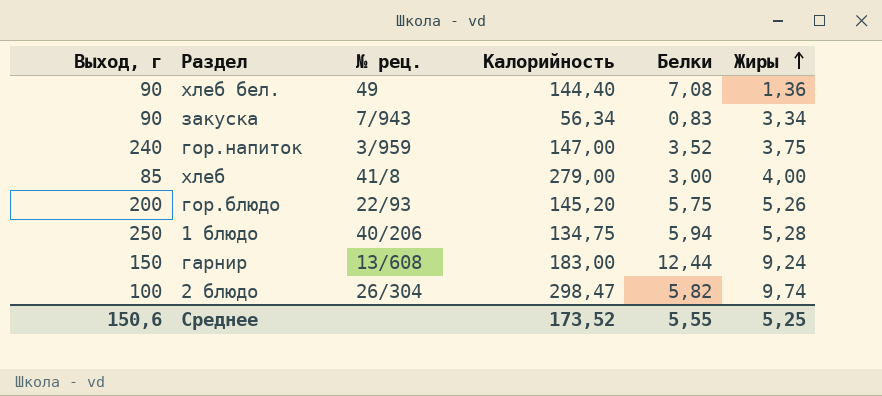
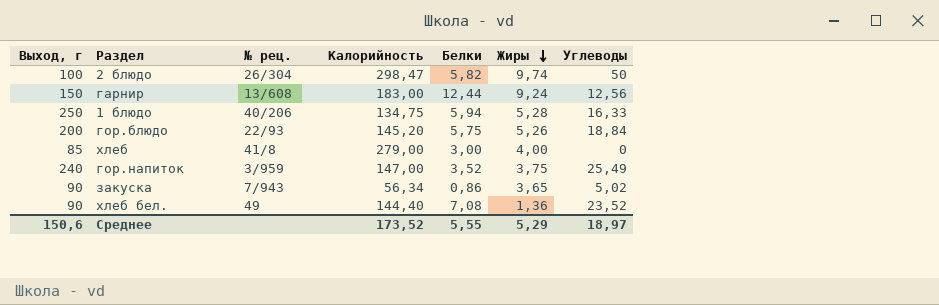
row order: Жиры ascending -> Жиры descending
column Углеводы | position: none -> 7
закуска | Белки: 0,83 -> 0,86
закуска | Жиры: 3,34 -> 3,65
Среднее | Жиры: 5,25 -> 5,29

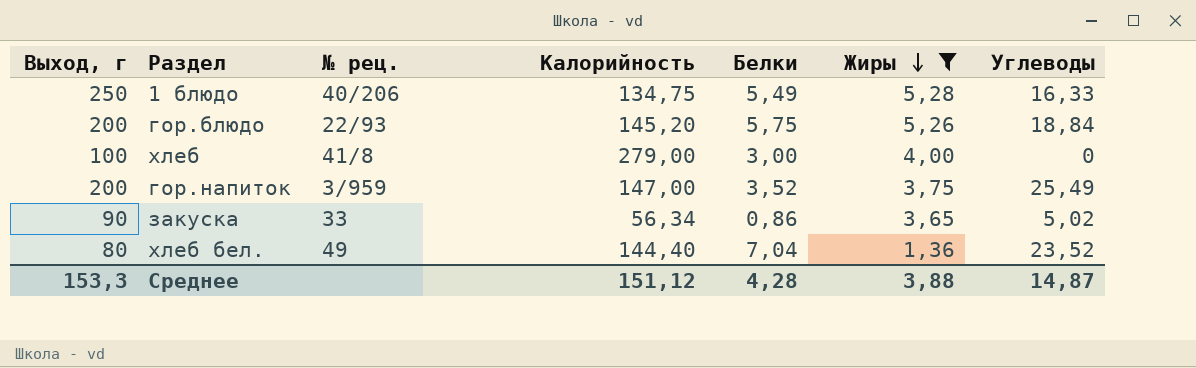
filter: none -> Жиры <= 5,28
1 блюдо | Белки: 5,94 -> 5,49
хлеб | Выход, г: 85 -> 100
гор.напиток | Выход, г: 240 -> 200
закуска | № рец.: 7/943 -> 33
хлеб бел. | Выход, г: 90 -> 80
хлеб бел. | Белки: 7,08 -> 7,04
Среднее | Выход, г: 150,6 -> 153,3
Среднее | Калорийность: 173,52 -> 151,12
Среднее | Белки: 5,55 -> 4,28
Среднее | Жиры: 5,29 -> 3,88
Среднее | Углеводы: 18,97 -> 14,87

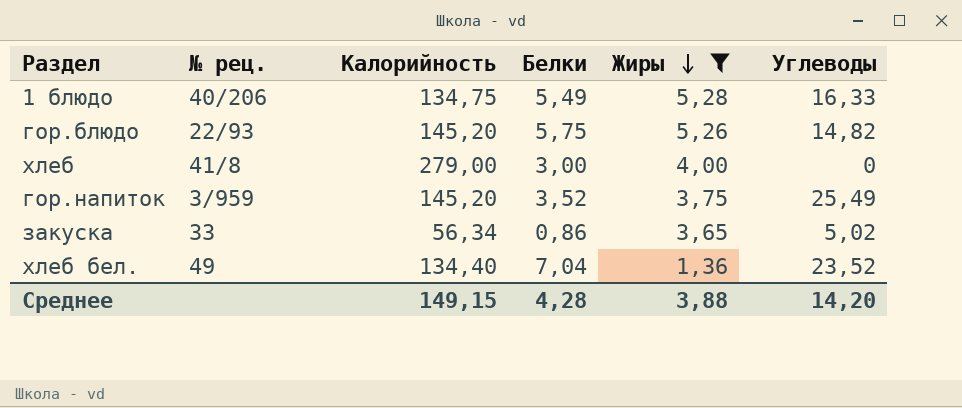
column Выход, г | position: 1 -> none
гор.блюдо | Углеводы: 18,84 -> 14,82
гор.напиток | Калорийность: 147,00 -> 145,20
хлеб бел. | Калорийность: 144,40 -> 134,40
Среднее | Калорийность: 151,12 -> 149,15
Среднее | Углеводы: 14,87 -> 14,20

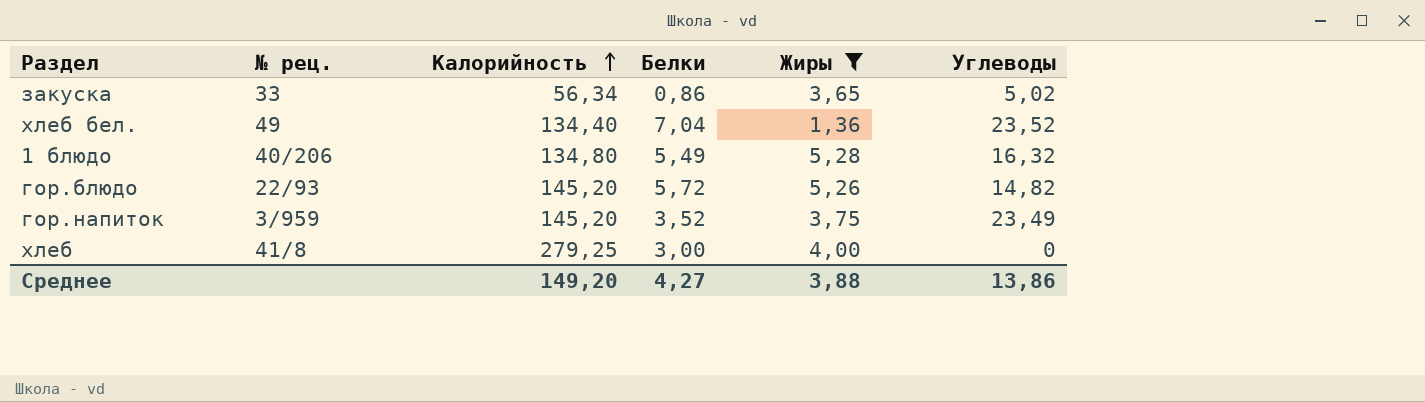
row order: Жиры descending -> Калорийность ascending
1 блюдо | Калорийность: 134,75 -> 134,80
1 блюдо | Углеводы: 16,33 -> 16,32
гор.блюдо | Белки: 5,75 -> 5,72
гор.напиток | Углеводы: 25,49 -> 23,49
хлеб | Калорийность: 279,00 -> 279,25
Среднее | Калорийность: 149,15 -> 149,20
Среднее | Белки: 4,28 -> 4,27
Среднее | Углеводы: 14,20 -> 13,86

